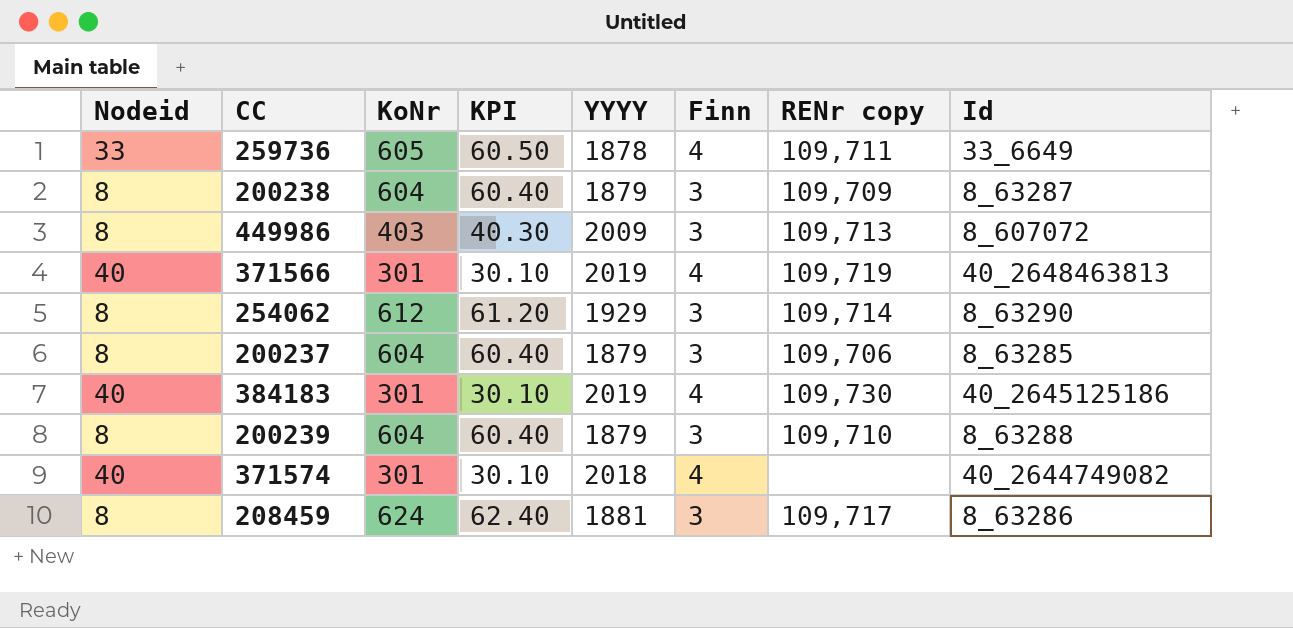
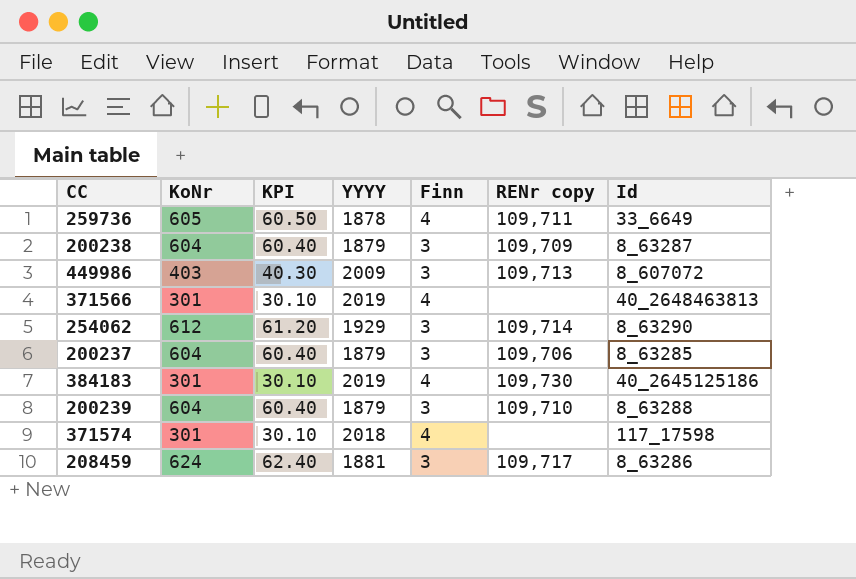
column Nodeid | position: 1 -> none
371566 | RENr copy: 109,719 -> none
371574 | Id: 40_2644749082 -> 117_17598

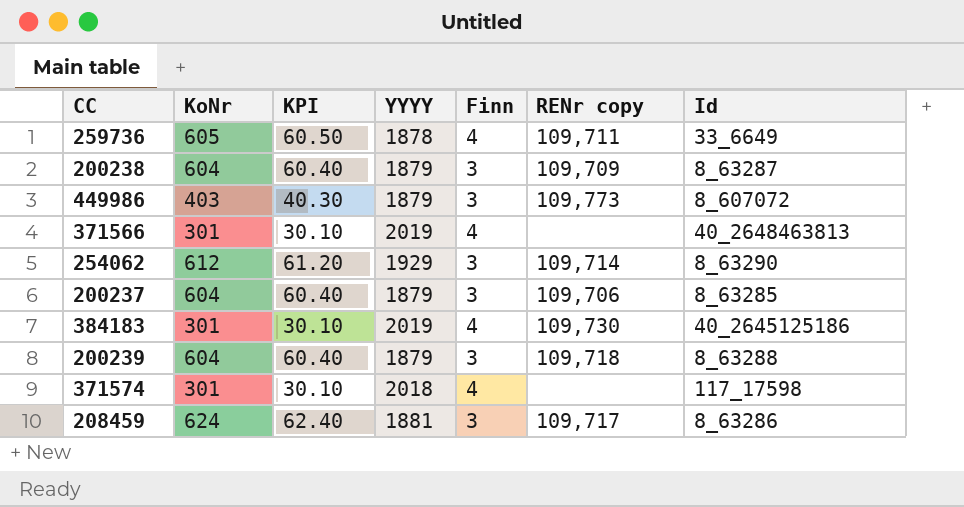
449986 | YYYY: 2009 -> 1879
449986 | RENr copy: 109,713 -> 109,773
200239 | RENr copy: 109,710 -> 109,718

